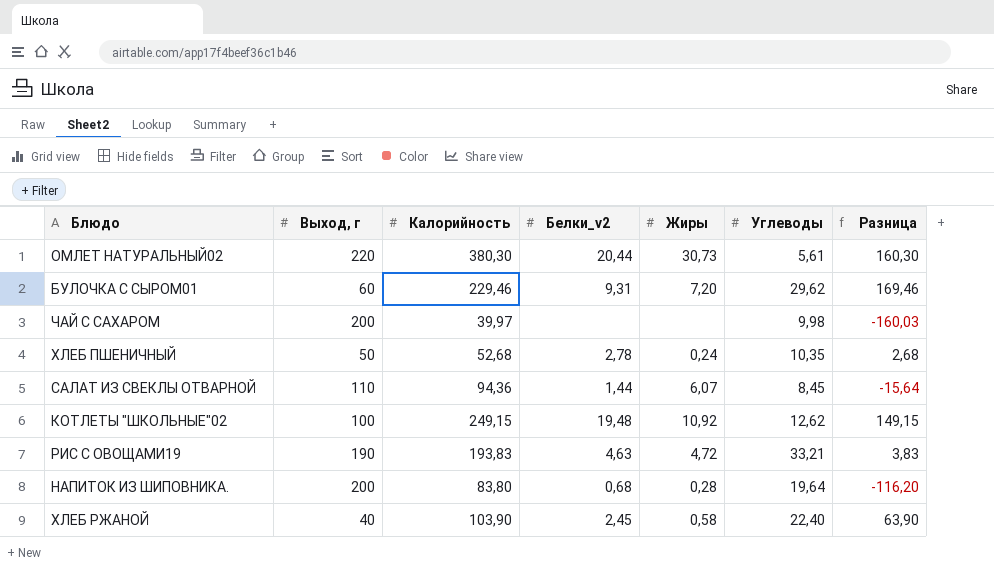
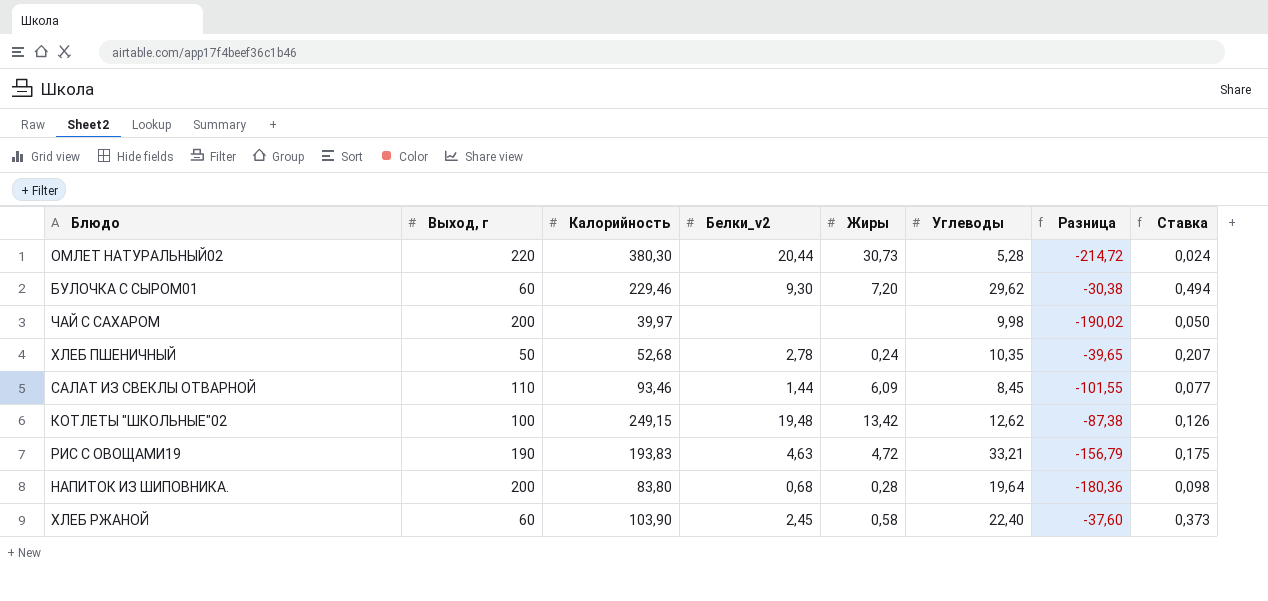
column Разница | formula: [Калорийность] - [Выход, г] -> [Углеводы] - [Выход, г]
column Ставка | formula: none -> [Углеводы] / [Выход, г]
ОМЛЕТ НАТУРАЛЬНЫЙ02 | Углеводы: 5,61 -> 5,28
БУЛОЧКА С СЫРОМ01 | Белки_v2: 9,31 -> 9,30
САЛАТ ИЗ СВЕКЛЫ ОТВАРНОЙ | Калорийность: 94,36 -> 93,46
САЛАТ ИЗ СВЕКЛЫ ОТВАРНОЙ | Жиры: 6,07 -> 6,09
КОТЛЕТЫ "ШКОЛЬНЫЕ"02 | Жиры: 10,92 -> 13,42
ХЛЕБ РЖАНОЙ | Выход, г: 40 -> 60

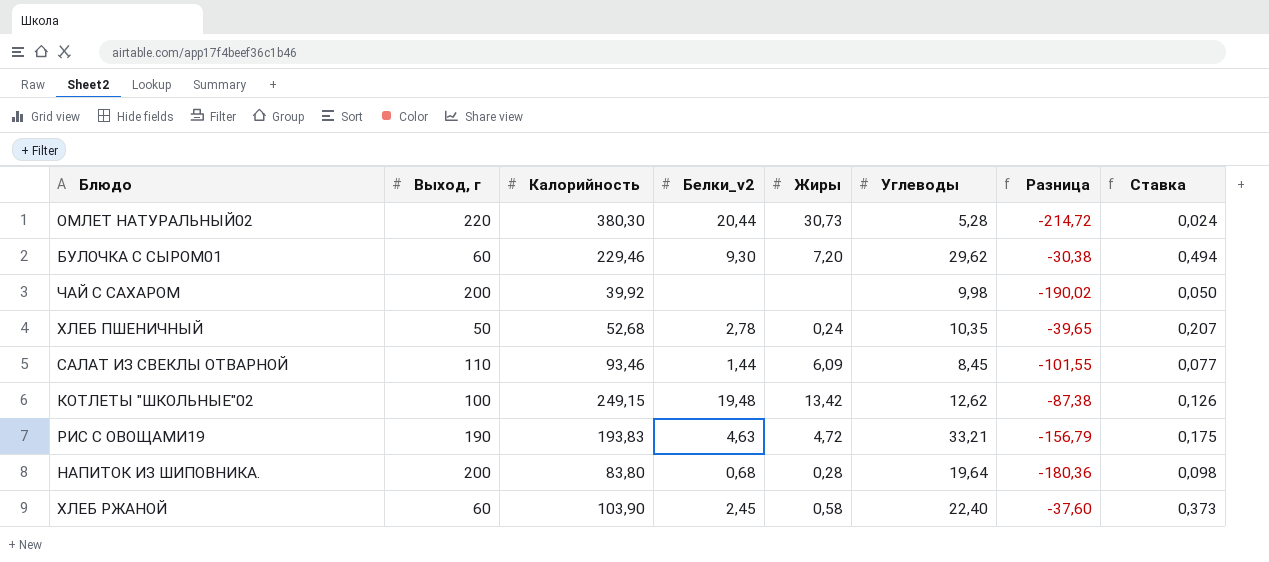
ЧАЙ С САХАРОМ | Калорийность: 39,97 -> 39,92

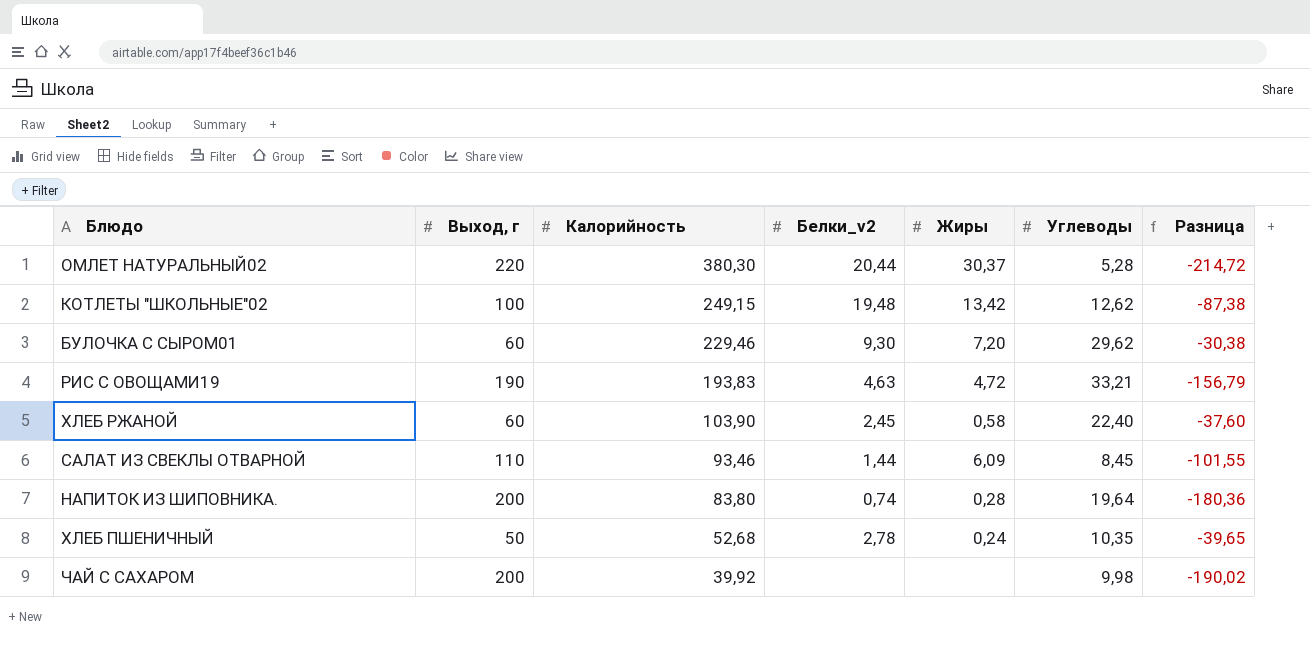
row order: none -> Калорийность descending
column Ставка | formula: [Углеводы] / [Выход, г] -> none
ОМЛЕТ НАТУРАЛЬНЫЙ02 | Жиры: 30,73 -> 30,37
НАПИТОК ИЗ ШИПОВНИКА. | Белки_v2: 0,68 -> 0,74

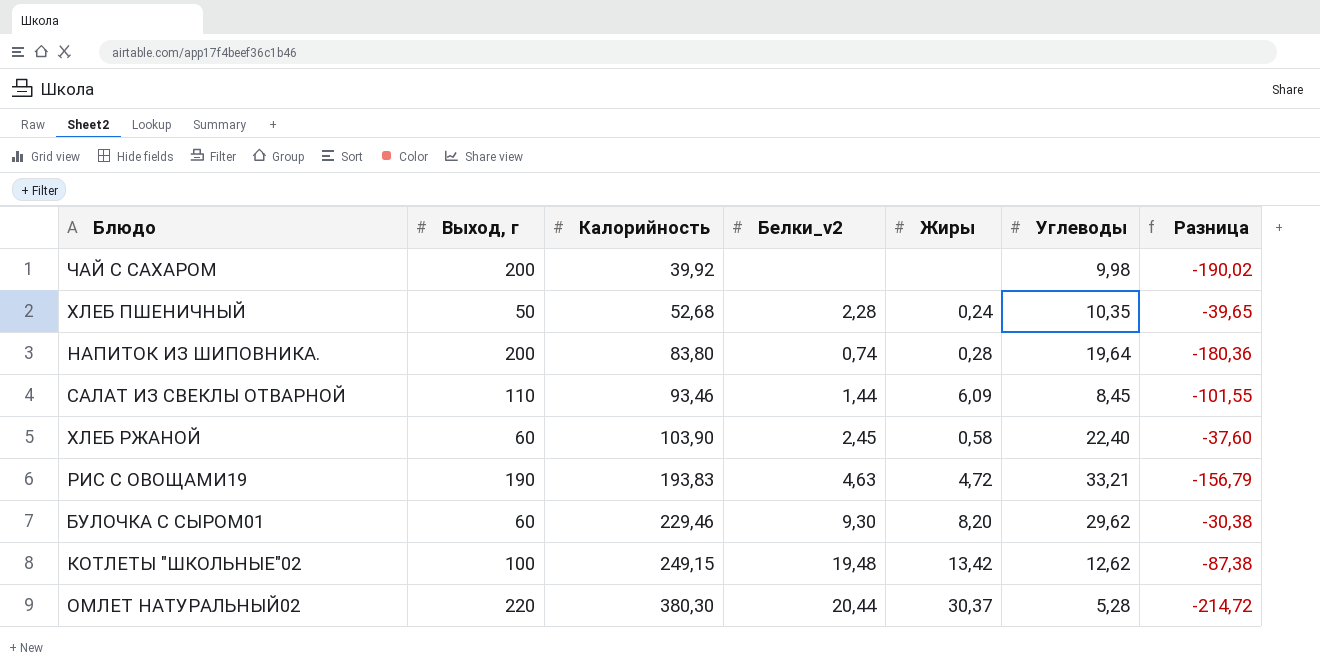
row order: Калорийность descending -> Калорийность ascending
ХЛЕБ ПШЕНИЧНЫЙ | Белки_v2: 2,78 -> 2,28
БУЛОЧКА С СЫРОМ01 | Жиры: 7,20 -> 8,20

